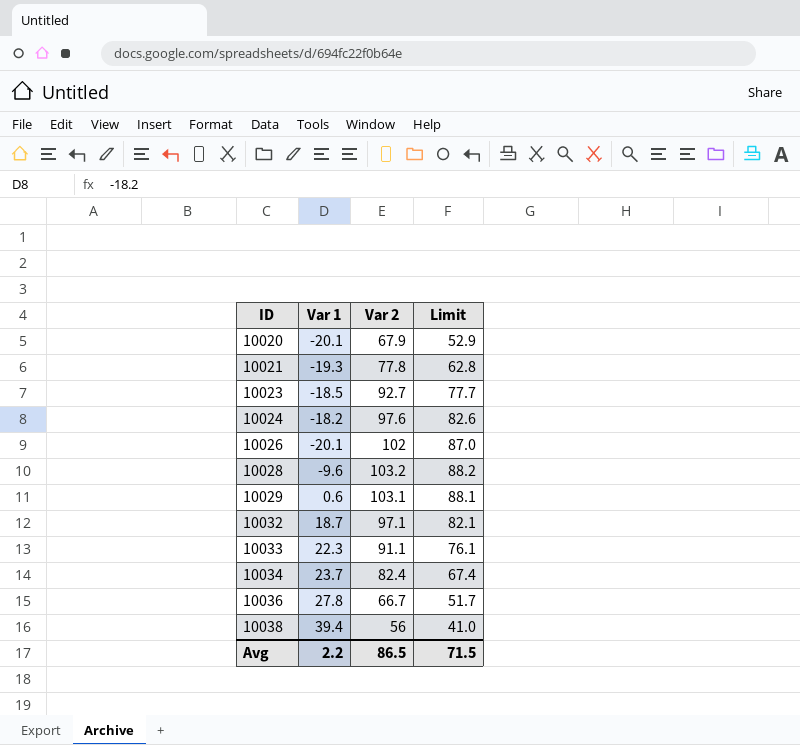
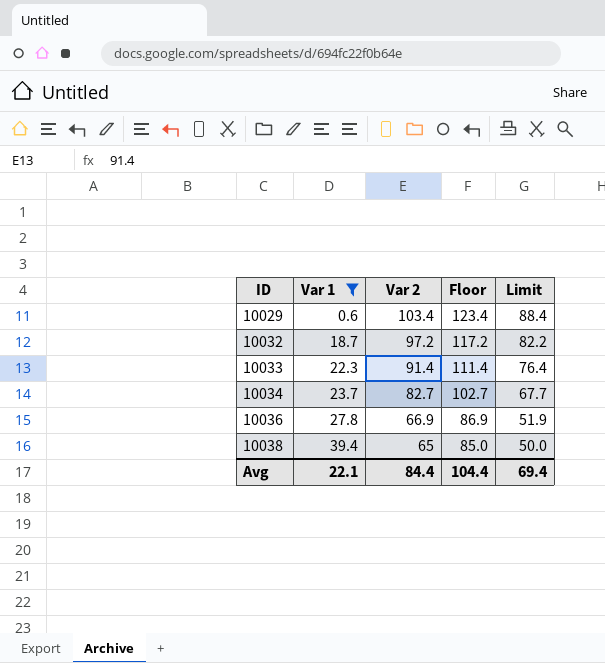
filter: none -> Var 1 >= 0.6
column Floor | formula: none -> [Var 2] + 20
10029 | Var 2: 103.1 -> 103.4
10029 | Limit: 88.1 -> 88.4
10032 | Var 2: 97.1 -> 97.2
10032 | Limit: 82.1 -> 82.2
10033 | Var 2: 91.1 -> 91.4
10033 | Limit: 76.1 -> 76.4
10034 | Var 2: 82.4 -> 82.7
10034 | Limit: 67.4 -> 67.7
10036 | Var 2: 66.7 -> 66.9
10036 | Limit: 51.7 -> 51.9
10038 | Var 2: 56 -> 65
10038 | Limit: 41.0 -> 50.0
Avg | Var 1: 2.2 -> 22.1
Avg | Var 2: 86.5 -> 84.4
Avg | Limit: 71.5 -> 69.4

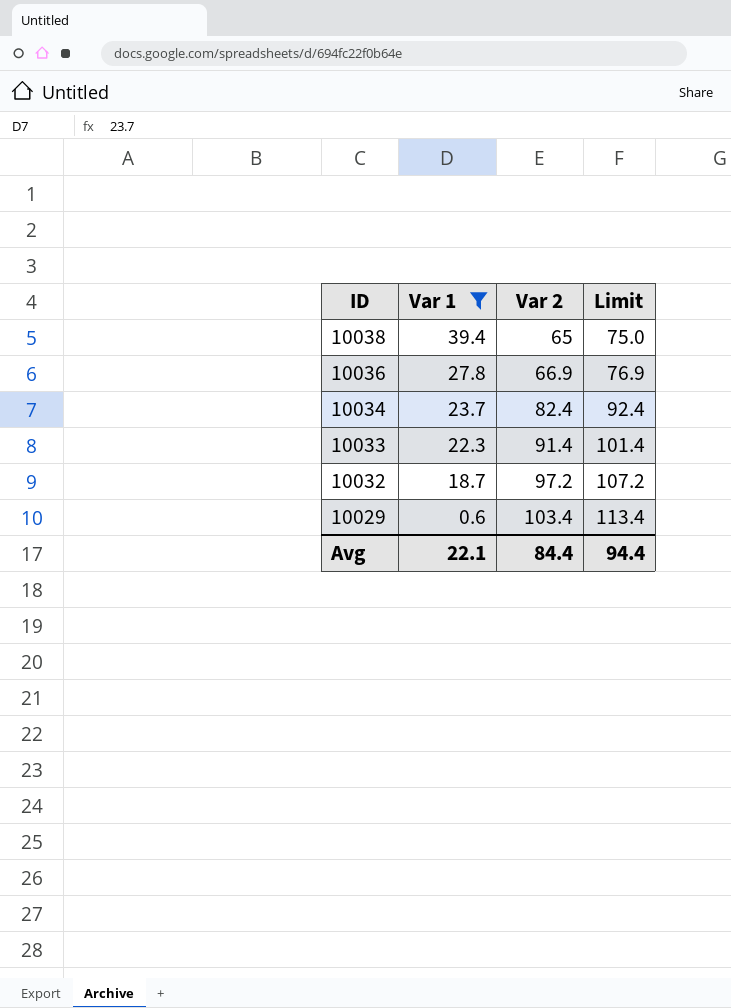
row order: ID ascending -> ID descending
column Floor | formula: [Var 2] + 20 -> none
column Limit | formula: [Var 2] - 15 -> [Var 2] + 10
10034 | Var 2: 82.7 -> 82.4
Avg | Limit: 69.4 -> 94.4

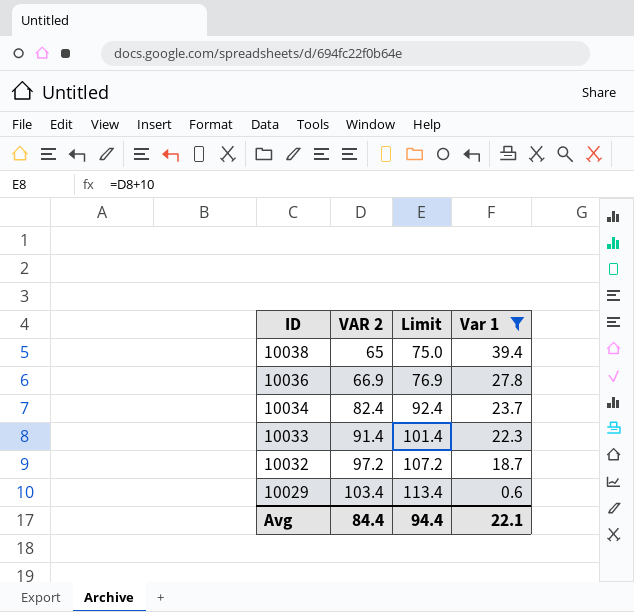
column name: Var 2 -> VAR 2
column Var 1 | position: 2 -> 4

